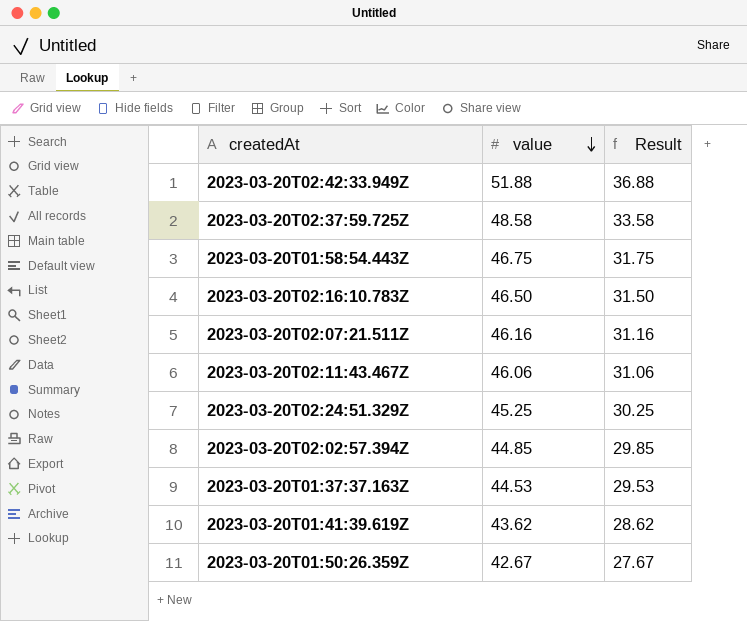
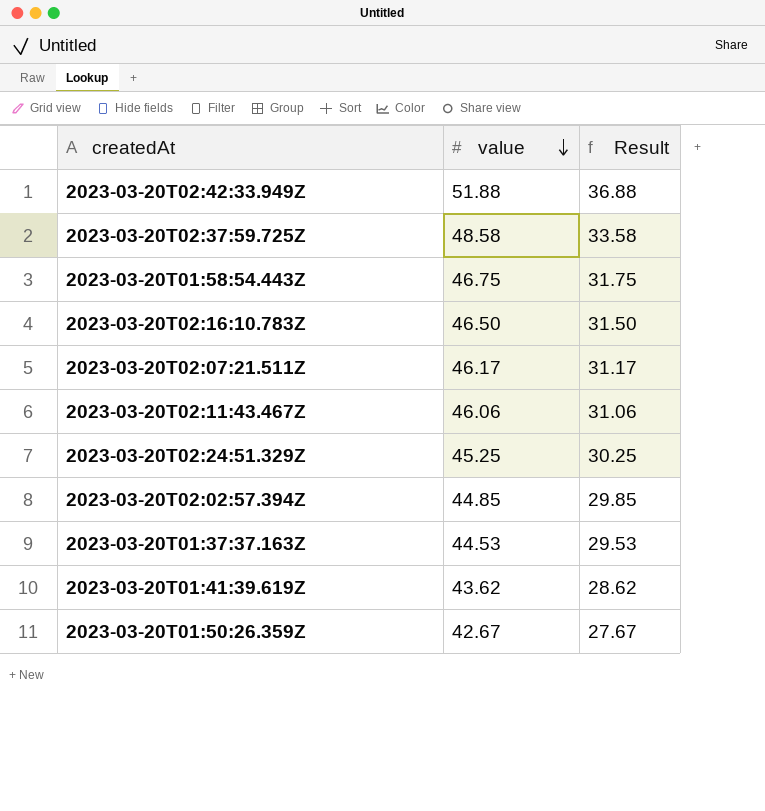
2023-03-20T02:07:21.511Z | value: 46.16 -> 46.17
2023-03-20T02:07:21.511Z | Result: 31.16 -> 31.17

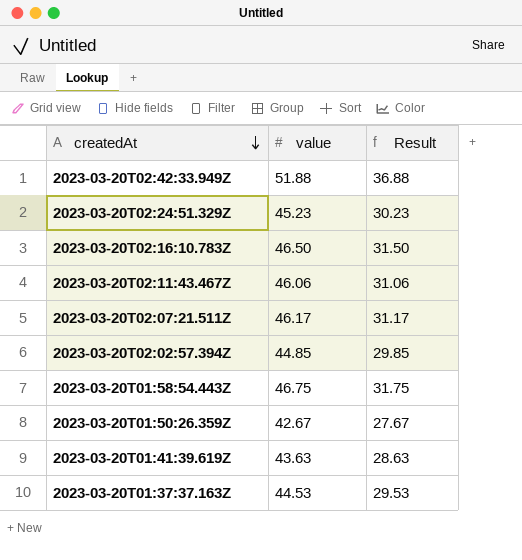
row order: value descending -> createdAt descending
row 2023-03-20T02:37:59.725Z: 48.58 | 33.58 -> none
2023-03-20T02:24:51.329Z | value: 45.25 -> 45.23
2023-03-20T02:24:51.329Z | Result: 30.25 -> 30.23
2023-03-20T01:41:39.619Z | value: 43.62 -> 43.63
2023-03-20T01:41:39.619Z | Result: 28.62 -> 28.63

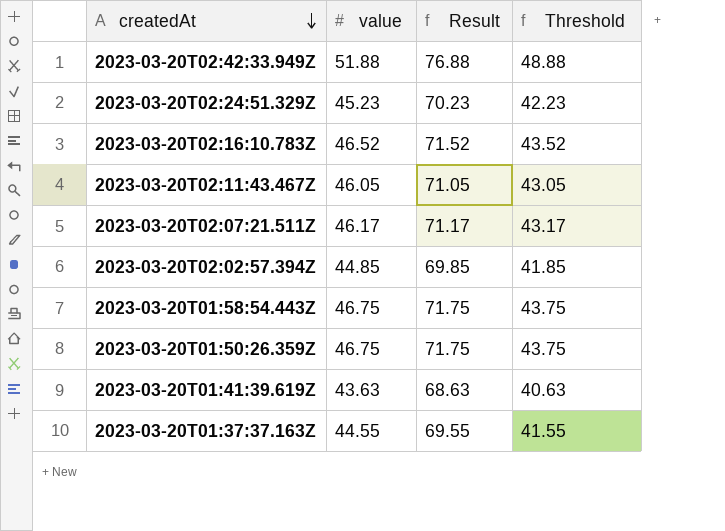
column Result | formula: [value] - 15 -> [value] + 25
column Threshold | formula: none -> [value] - 3
2023-03-20T02:16:10.783Z | value: 46.50 -> 46.52
2023-03-20T02:11:43.467Z | value: 46.06 -> 46.05
2023-03-20T01:50:26.359Z | value: 42.67 -> 46.75
2023-03-20T01:37:37.163Z | value: 44.53 -> 44.55

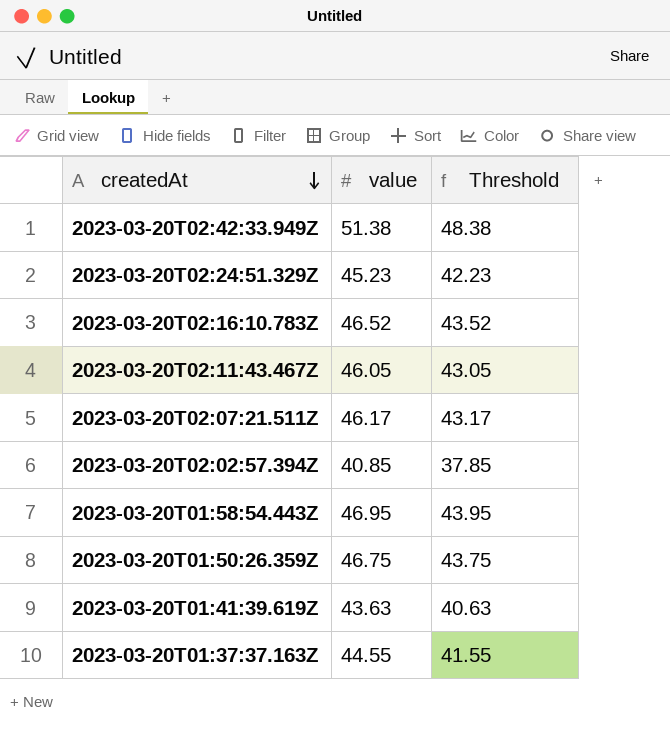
column Result | formula: [value] + 25 -> none
2023-03-20T02:42:33.949Z | value: 51.88 -> 51.38
2023-03-20T02:42:33.949Z | Threshold: 48.88 -> 48.38
2023-03-20T02:02:57.394Z | value: 44.85 -> 40.85
2023-03-20T02:02:57.394Z | Threshold: 41.85 -> 37.85
2023-03-20T01:58:54.443Z | value: 46.75 -> 46.95
2023-03-20T01:58:54.443Z | Threshold: 43.75 -> 43.95

